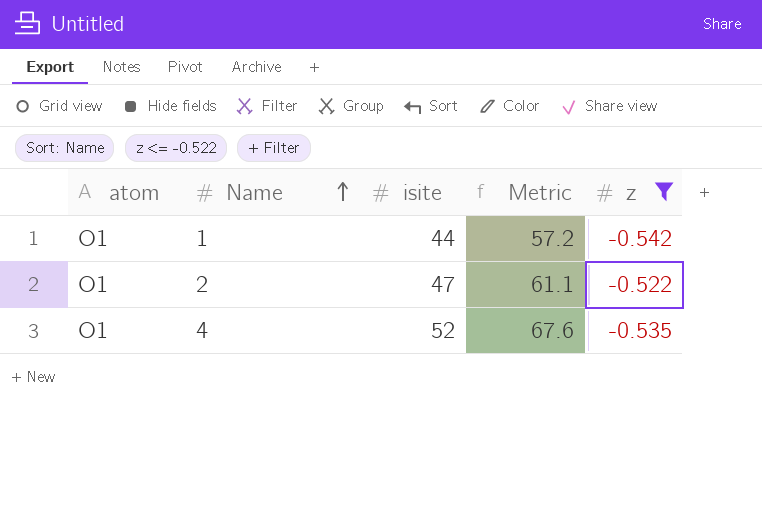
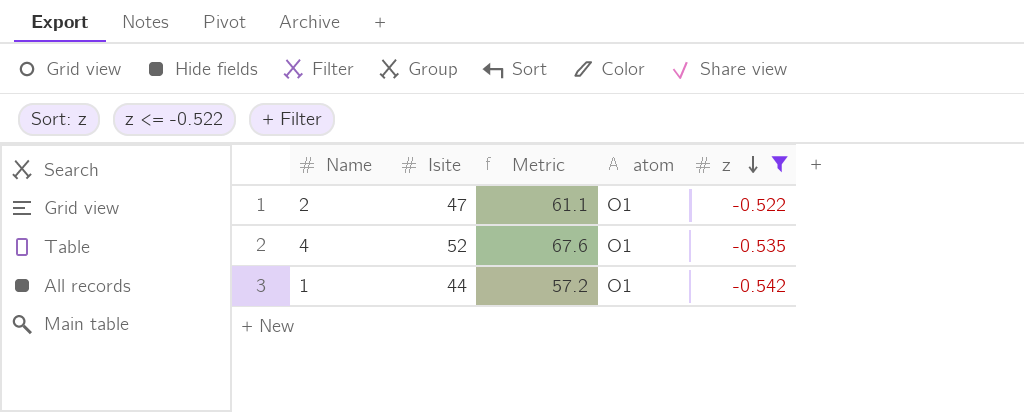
row order: Name ascending -> z descending
column name: isite -> Isite
column atom | position: 1 -> 4

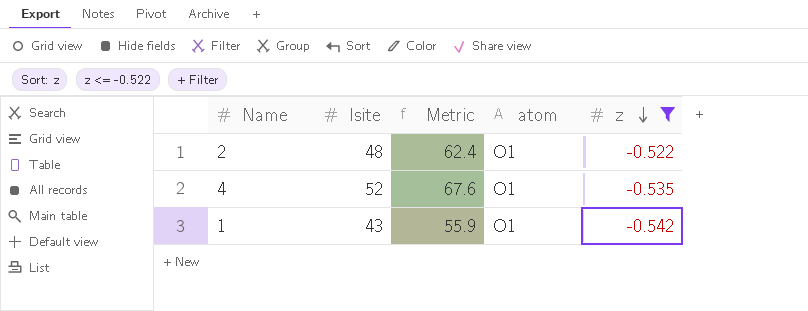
2 | Isite: 47 -> 48
2 | Metric: 61.1 -> 62.4
1 | Isite: 44 -> 43
1 | Metric: 57.2 -> 55.9

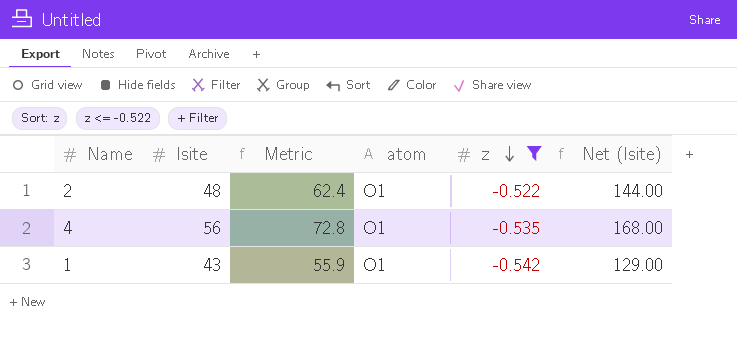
column Net (Isite) | formula: none -> [Isite] * 3
4 | Isite: 52 -> 56
4 | Metric: 67.6 -> 72.8

